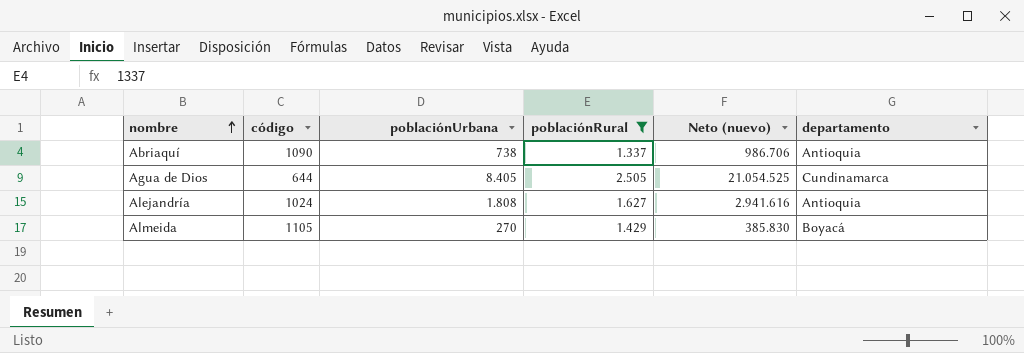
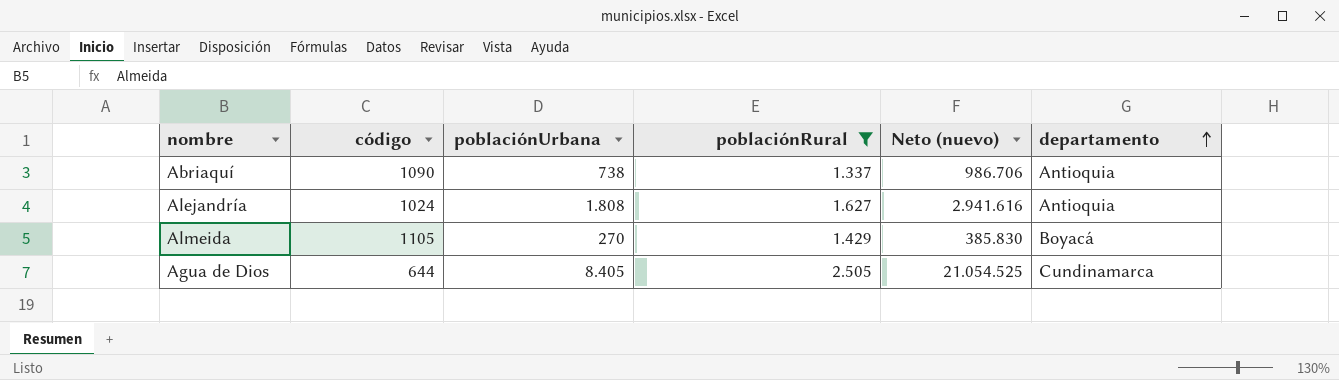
row order: nombre ascending -> departamento ascending

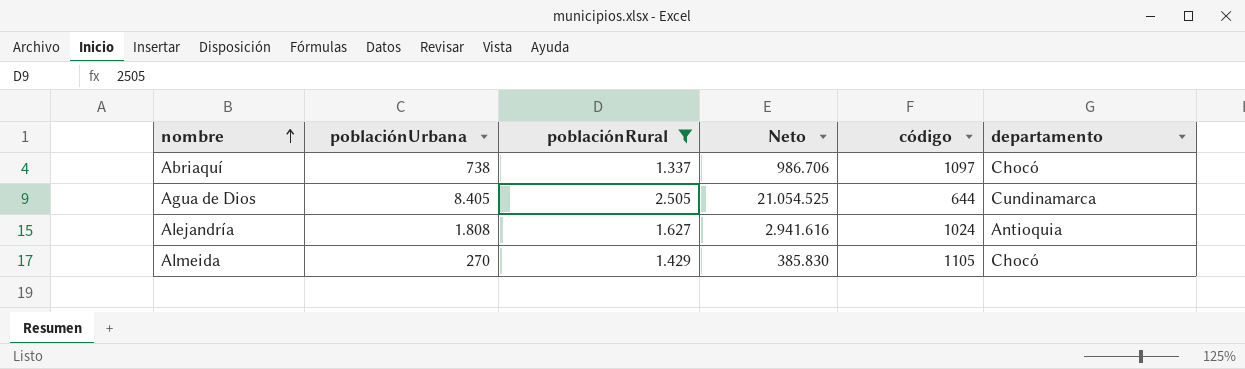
row order: departamento ascending -> nombre ascending
column name: Neto (nuevo) -> Neto
column código | position: 2 -> 5
Abriaquí | código: 1090 -> 1097
Abriaquí | departamento: Antioquia -> Chocó
Almeida | departamento: Boyacá -> Chocó

